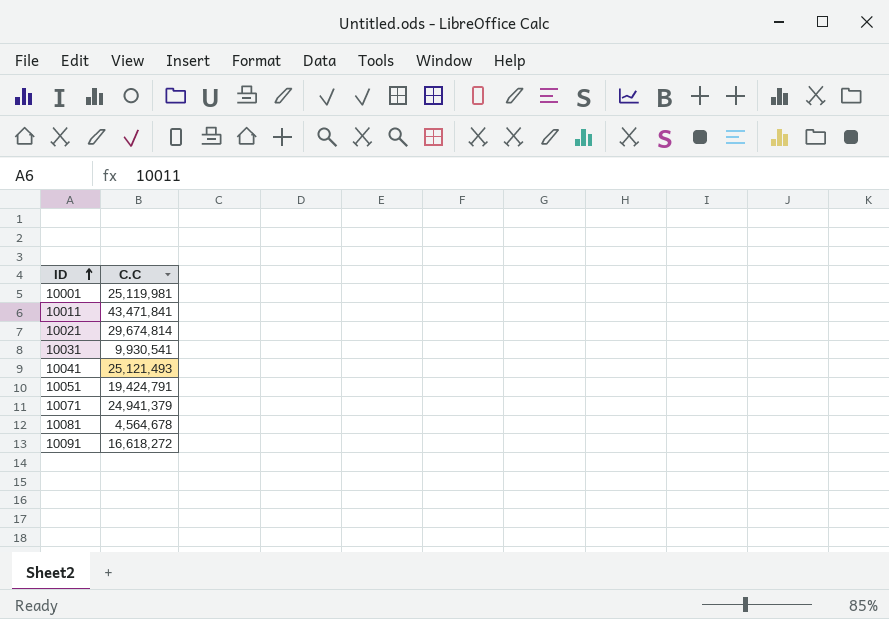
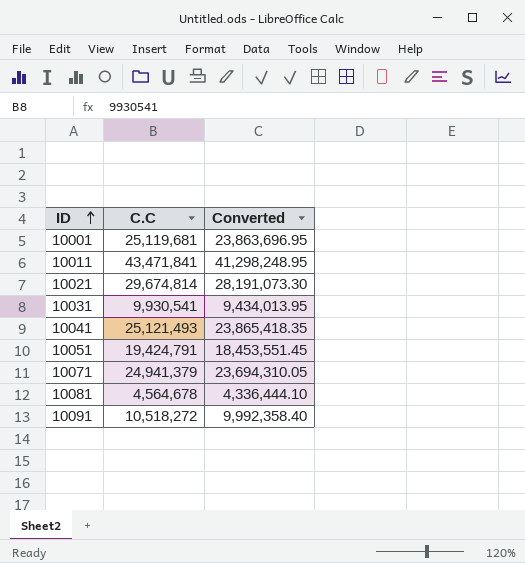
column Converted | formula: none -> [C.C] * 0.95
10001 | C.C: 25,119,981 -> 25,119,681
10091 | C.C: 16,618,272 -> 10,518,272

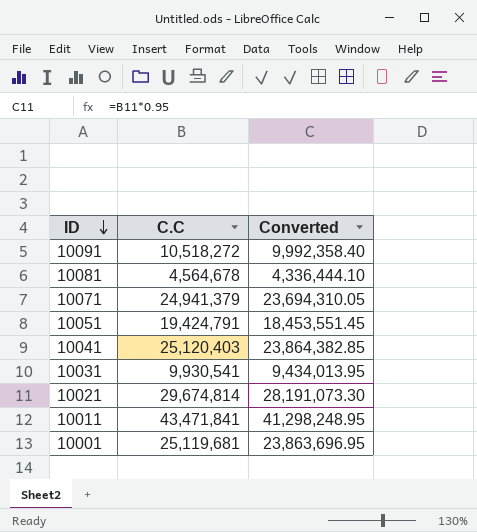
row order: ID ascending -> ID descending
10041 | C.C: 25,121,493 -> 25,120,403
10041 | Converted: 23,865,418.35 -> 23,864,382.85

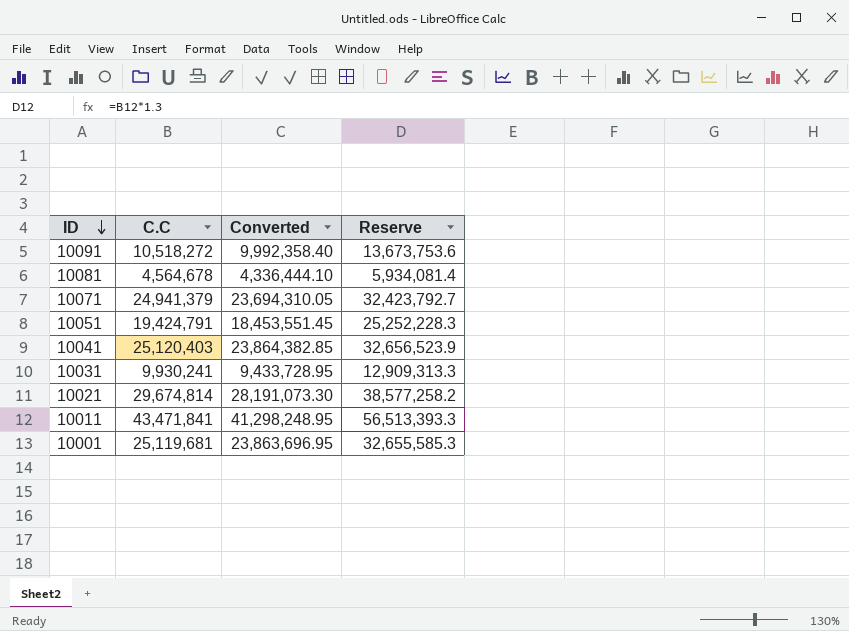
column Reserve | formula: none -> [C.C] * 1.3
10031 | C.C: 9,930,541 -> 9,930,241
10031 | Converted: 9,434,013.95 -> 9,433,728.95

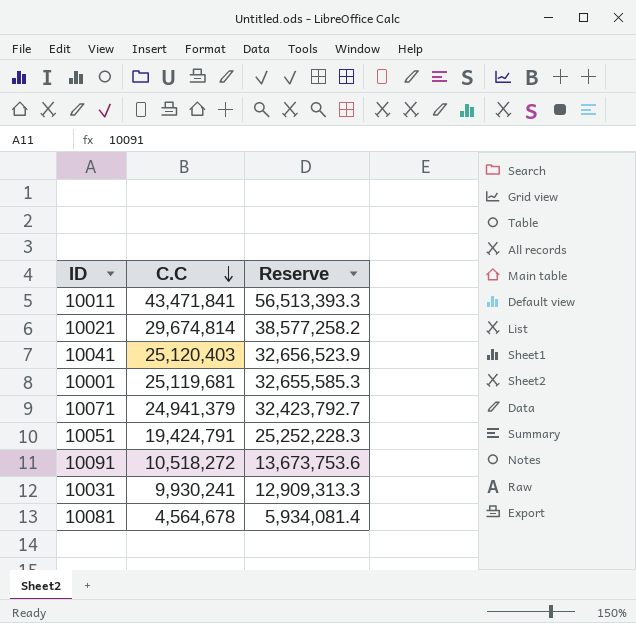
row order: ID descending -> C.C descending
column Converted | formula: [C.C] * 0.95 -> none

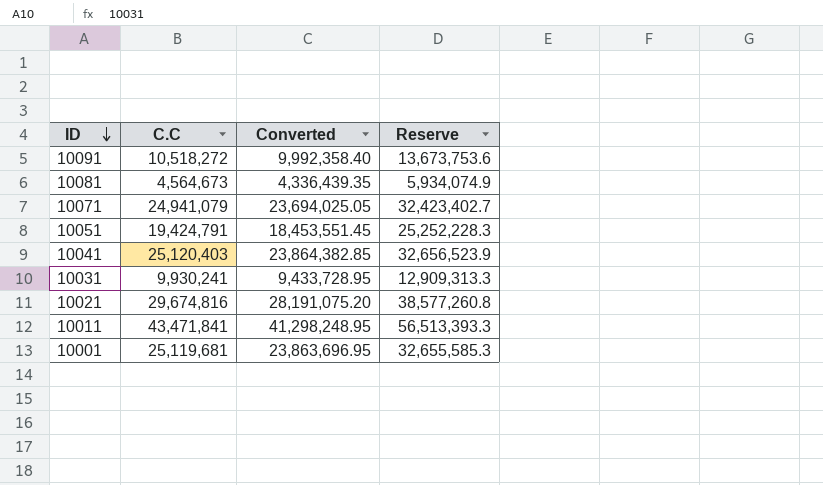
row order: C.C descending -> ID descending
column Converted | formula: none -> [C.C] * 0.95
10081 | C.C: 4,564,678 -> 4,564,673
10081 | Reserve: 5,934,081.4 -> 5,934,074.9
10071 | C.C: 24,941,379 -> 24,941,079
10071 | Reserve: 32,423,792.7 -> 32,423,402.7
10021 | C.C: 29,674,814 -> 29,674,816
10021 | Reserve: 38,577,258.2 -> 38,577,260.8

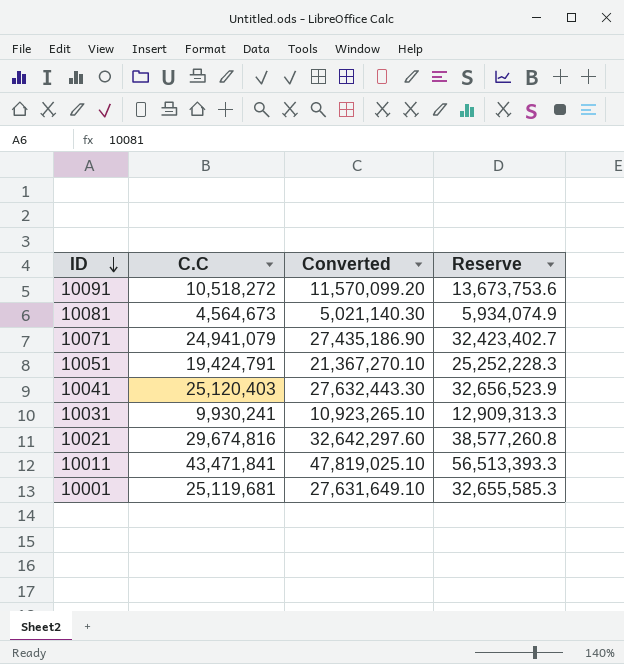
column Converted | formula: [C.C] * 0.95 -> [C.C] * 1.1

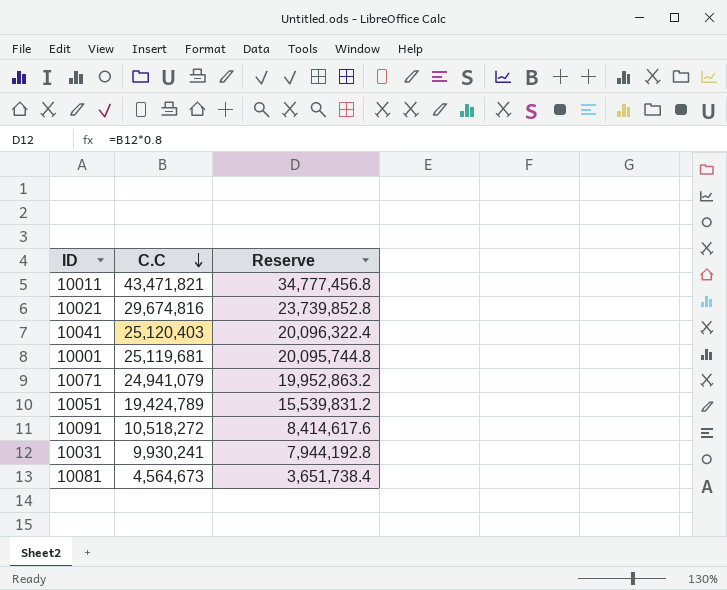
row order: ID descending -> C.C descending
column Converted | formula: [C.C] * 1.1 -> none
column Reserve | formula: [C.C] * 1.3 -> [C.C] * 0.8
10011 | C.C: 43,471,841 -> 43,471,821
10051 | C.C: 19,424,791 -> 19,424,789

